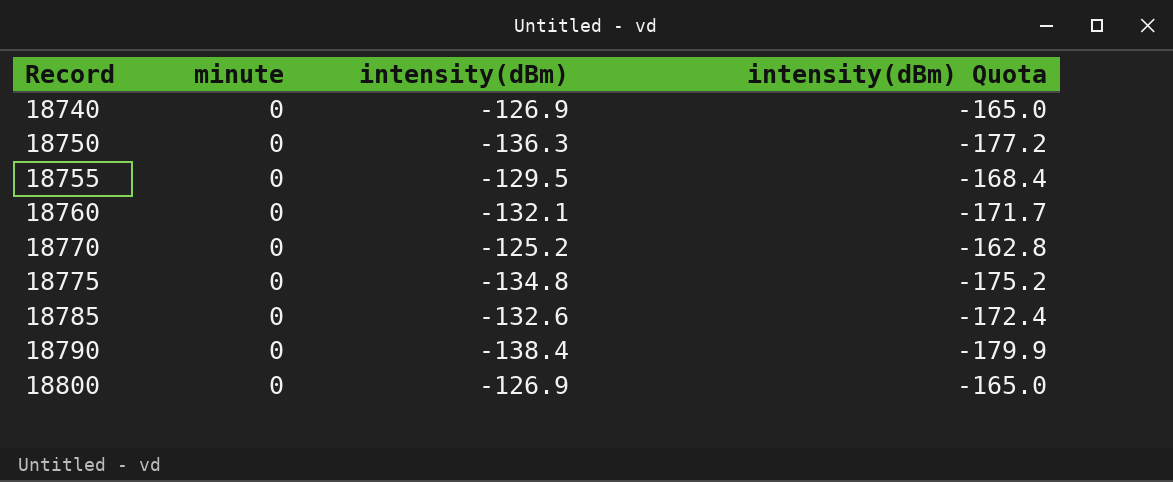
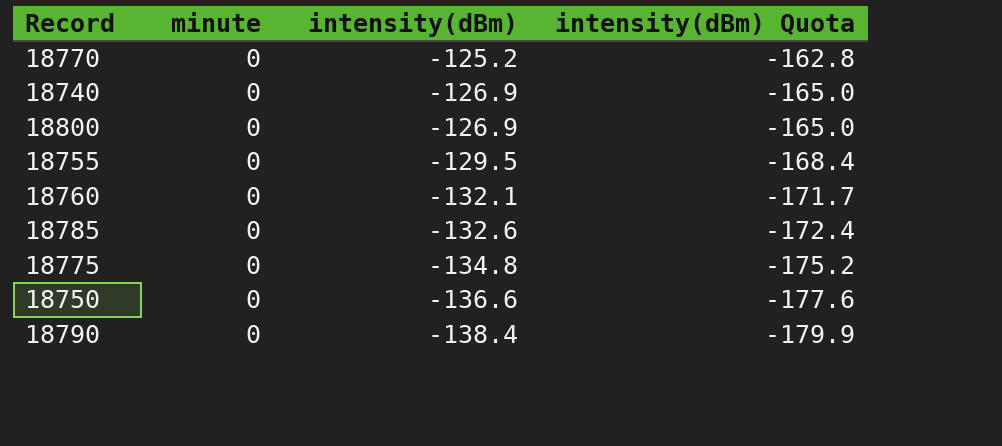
row order: Record ascending -> intensity(dBm) descending
18750 | intensity(dBm): -136.3 -> -136.6
18750 | intensity(dBm) Quota: -177.2 -> -177.6

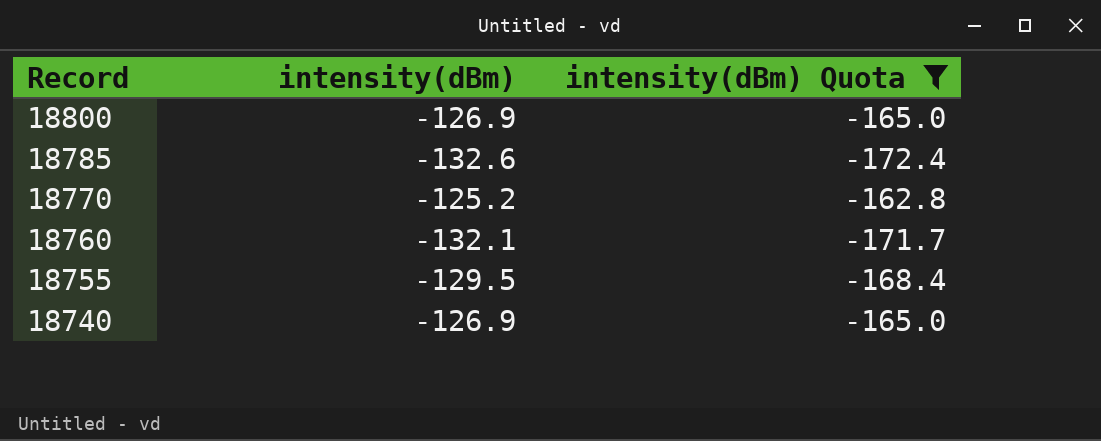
filter: none -> intensity(dBm) Quota >= -172.4
row order: intensity(dBm) descending -> Record descending
column minute | position: 2 -> none

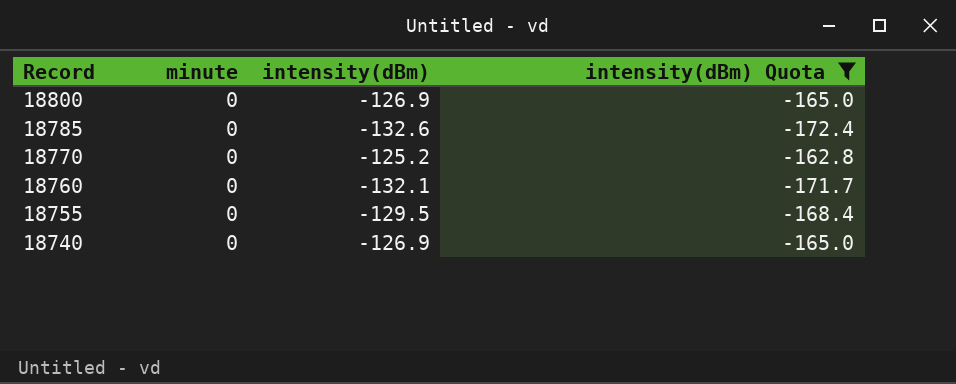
column minute | position: none -> 2

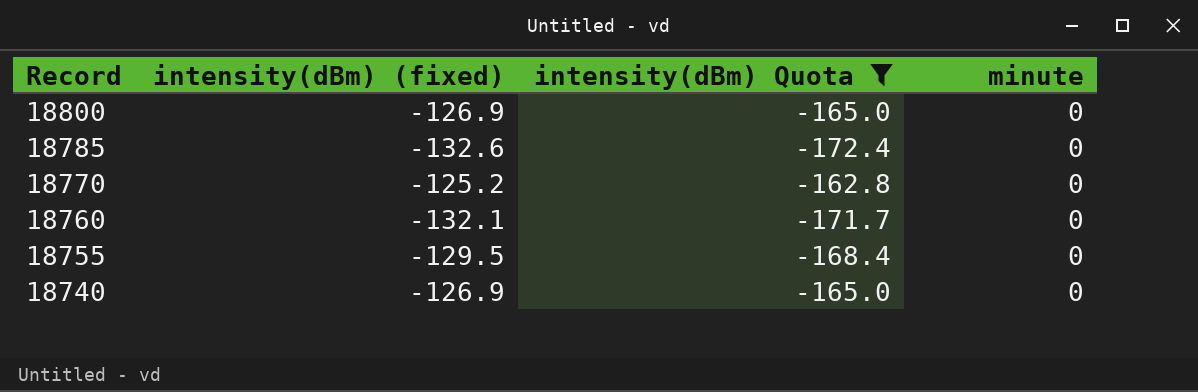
column name: intensity(dBm) -> intensity(dBm) (fixed)
column minute | position: 2 -> 4

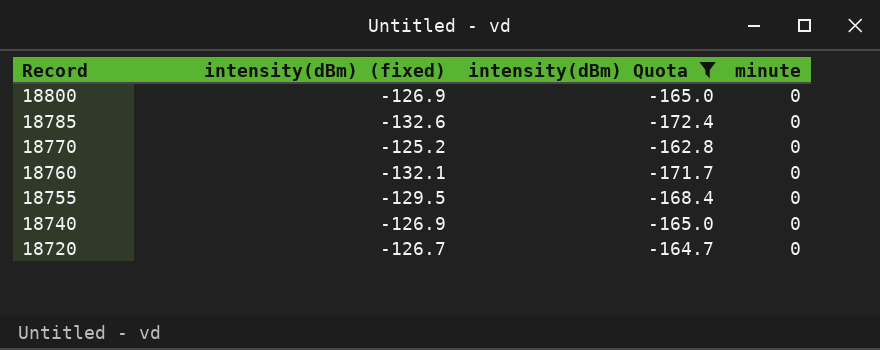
row 18720: none -> -126.7 | -164.7 | 0

